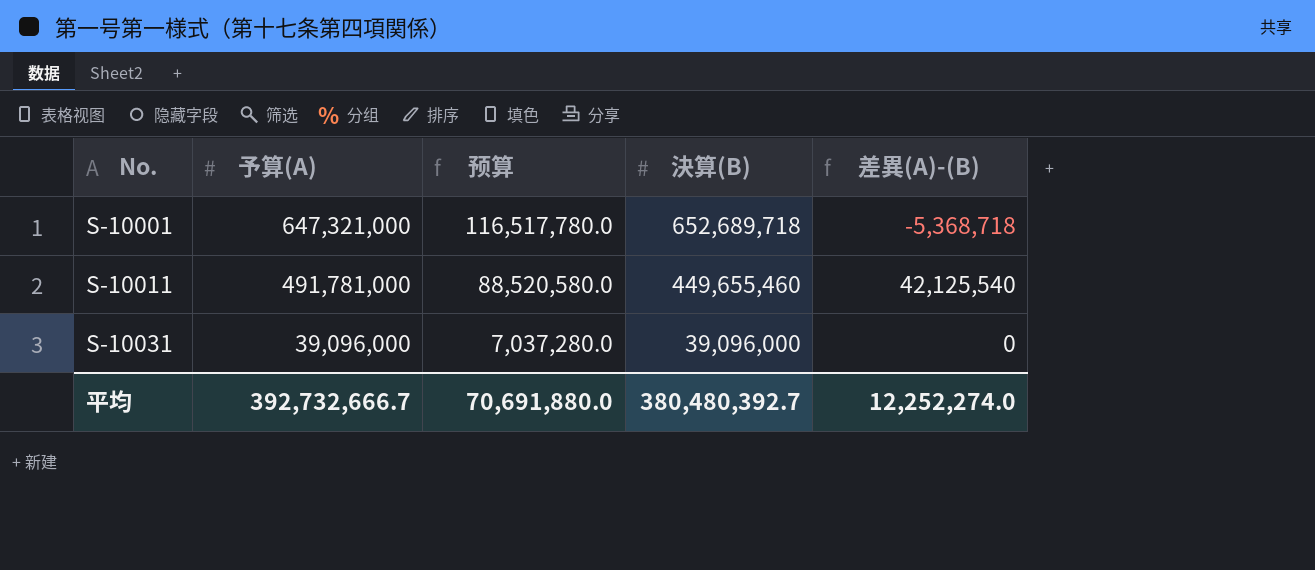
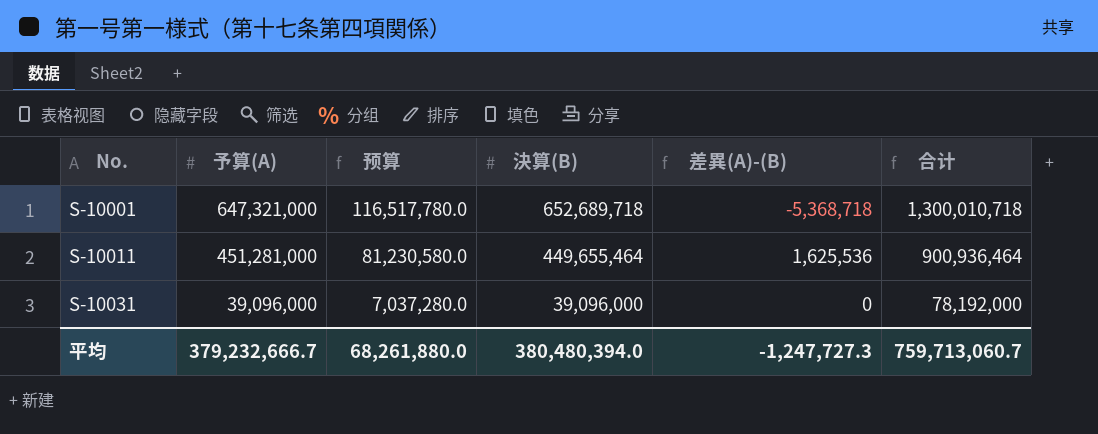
column 合计 | formula: none -> [予算(A)] + [決算(B)]
S-10011 | 予算(A): 491,781,000 -> 451,281,000
S-10011 | 预算: 88,520,580.0 -> 81,230,580.0
S-10011 | 決算(B): 449,655,460 -> 449,655,464
S-10011 | 差異(A)-(B): 42,125,540 -> 1,625,536
平均 | 予算(A): 392,732,666.7 -> 379,232,666.7
平均 | 预算: 70,691,880.0 -> 68,261,880.0
平均 | 決算(B): 380,480,392.7 -> 380,480,394.0
平均 | 差異(A)-(B): 12,252,274.0 -> -1,247,727.3

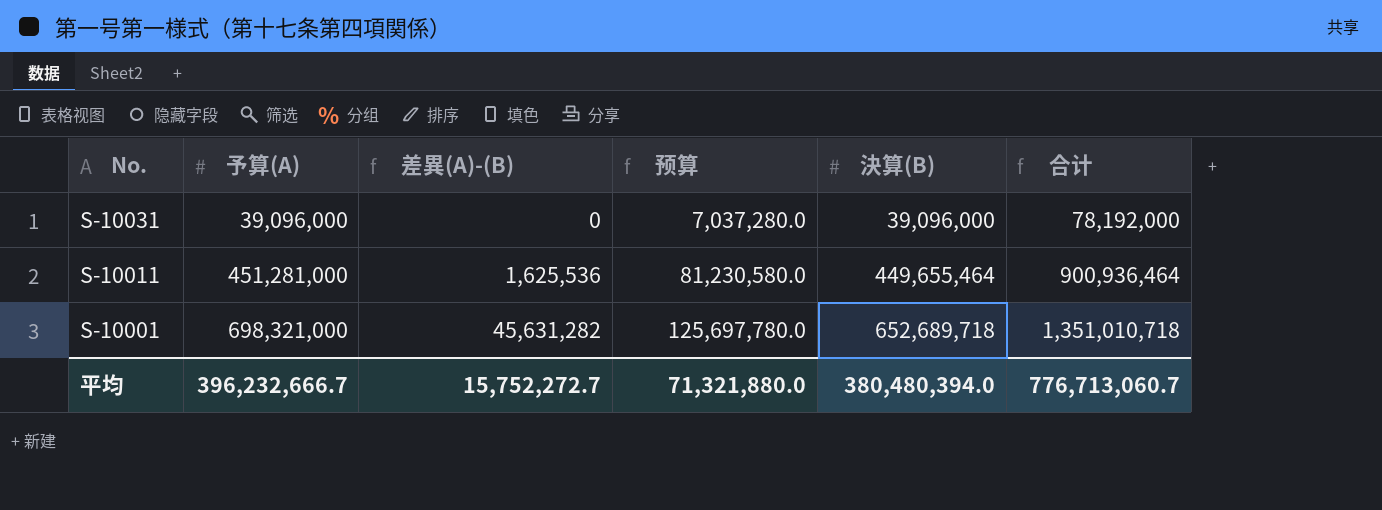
row order: No. ascending -> No. descending
column 差異(A)-(B) | position: 5 -> 3
S-10001 | 予算(A): 647,321,000 -> 698,321,000
S-10001 | 差異(A)-(B): -5,368,718 -> 45,631,282
S-10001 | 预算: 116,517,780.0 -> 125,697,780.0
S-10001 | 合计: 1,300,010,718 -> 1,351,010,718
平均 | 予算(A): 379,232,666.7 -> 396,232,666.7
平均 | 差異(A)-(B): -1,247,727.3 -> 15,752,272.7
平均 | 预算: 68,261,880.0 -> 71,321,880.0
平均 | 合计: 759,713,060.7 -> 776,713,060.7

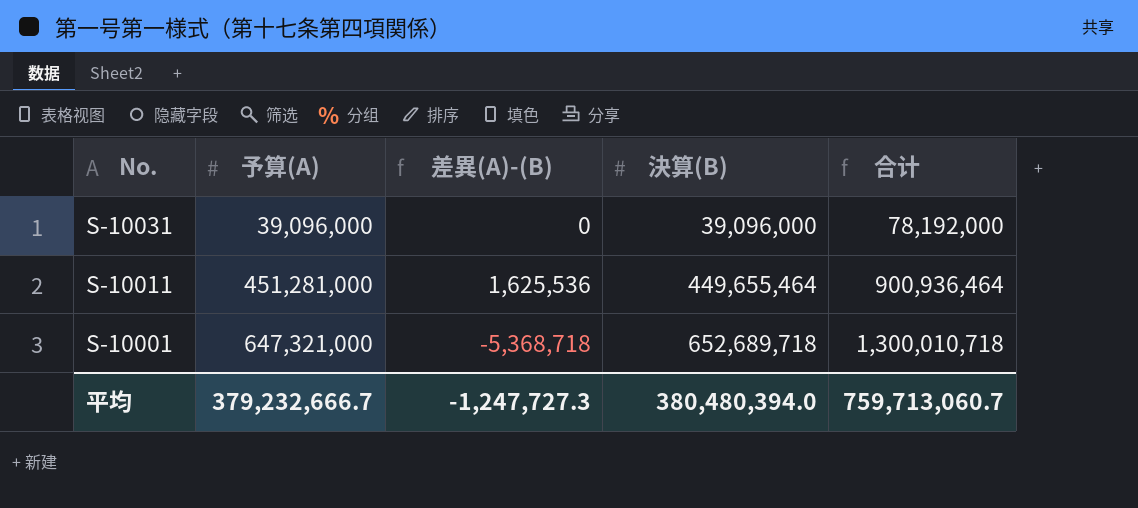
column 预算 | formula: [予算(A)] * 0.18 -> none
S-10001 | 予算(A): 698,321,000 -> 647,321,000
S-10001 | 差異(A)-(B): 45,631,282 -> -5,368,718
S-10001 | 合计: 1,351,010,718 -> 1,300,010,718
平均 | 予算(A): 396,232,666.7 -> 379,232,666.7
平均 | 差異(A)-(B): 15,752,272.7 -> -1,247,727.3
平均 | 合计: 776,713,060.7 -> 759,713,060.7

